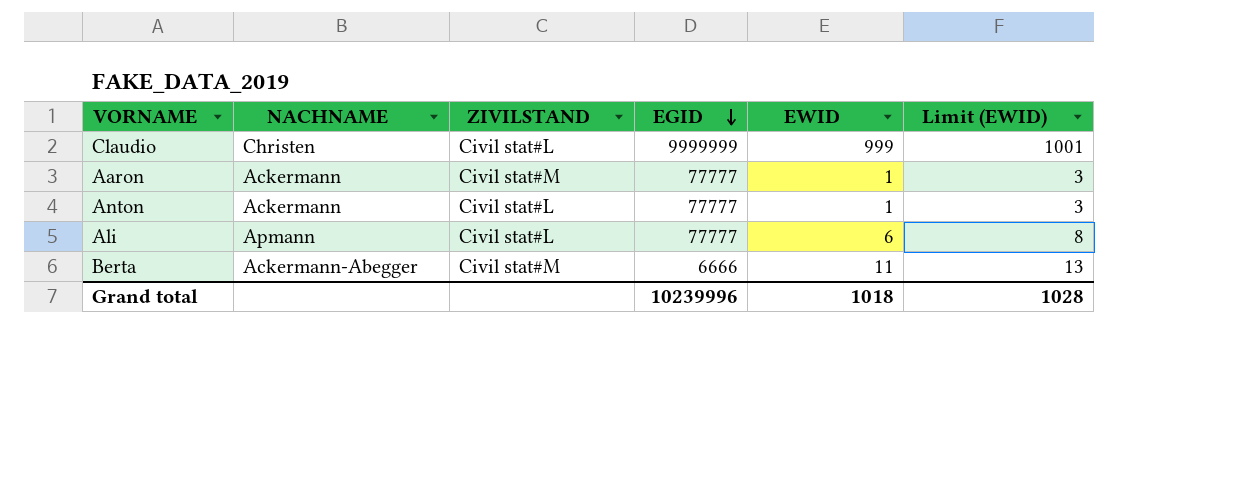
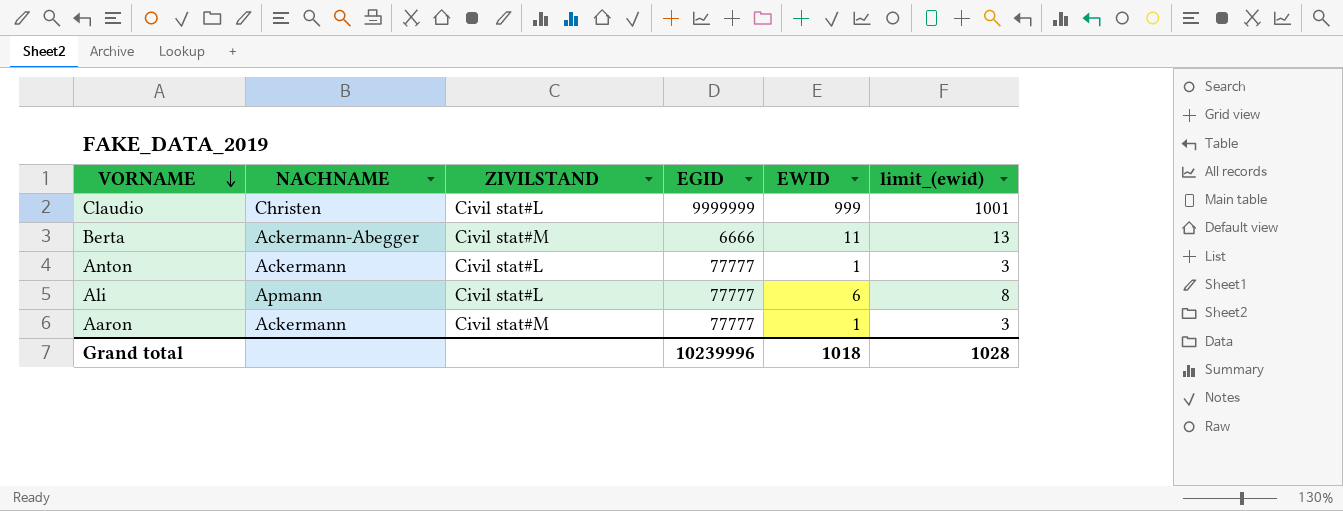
row order: EGID descending -> VORNAME descending
column name: Limit (EWID) -> limit_(ewid)

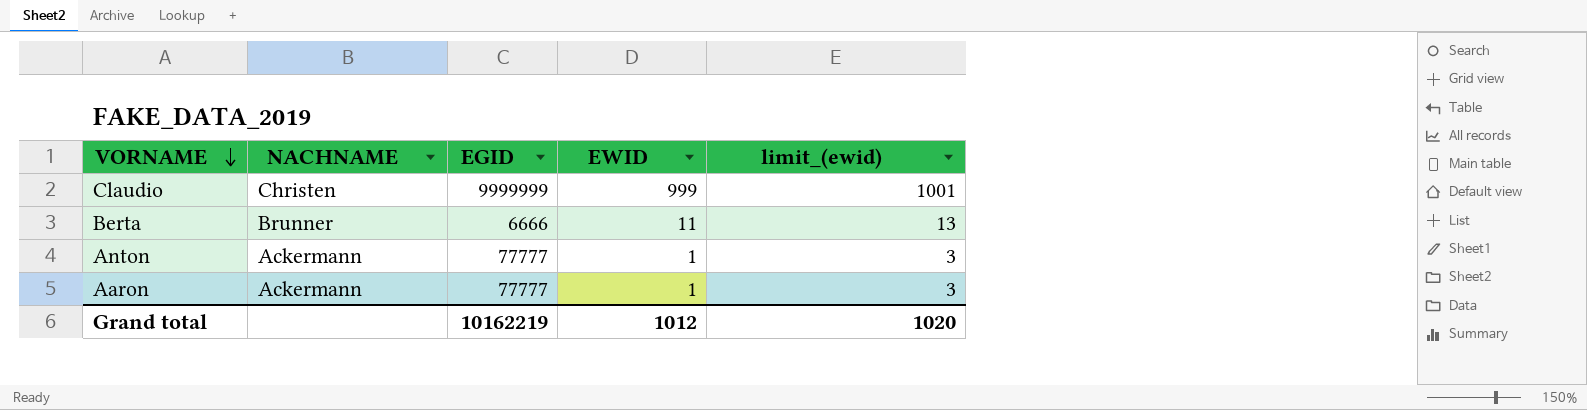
column ZIVILSTAND | position: 3 -> none
row Ali: Apmann | Civil stat#L | 77777 | 6 | 8 -> none
Berta | NACHNAME: Ackermann-Abegger -> Brunner
Grand total | EGID: 10239996 -> 10162219
Grand total | EWID: 1018 -> 1012
Grand total | limit_(ewid): 1028 -> 1020

